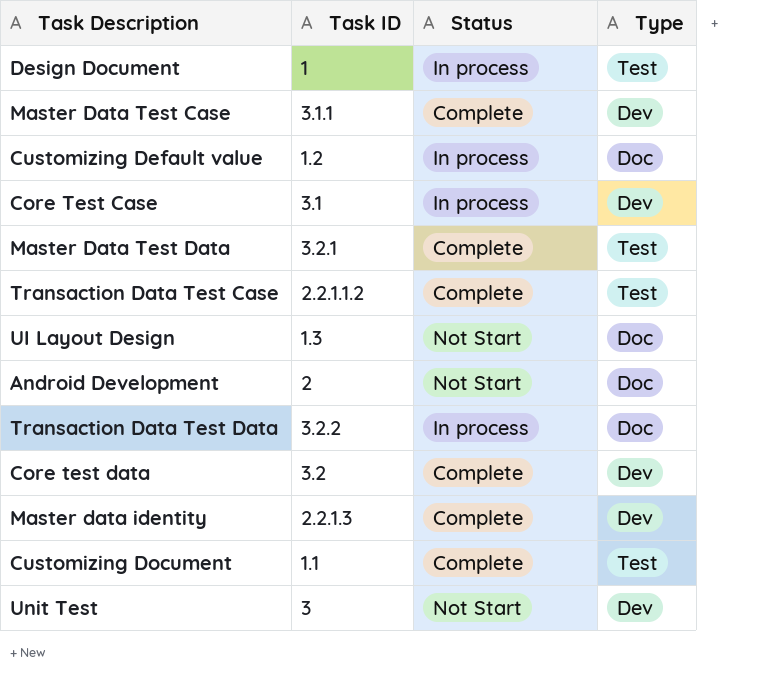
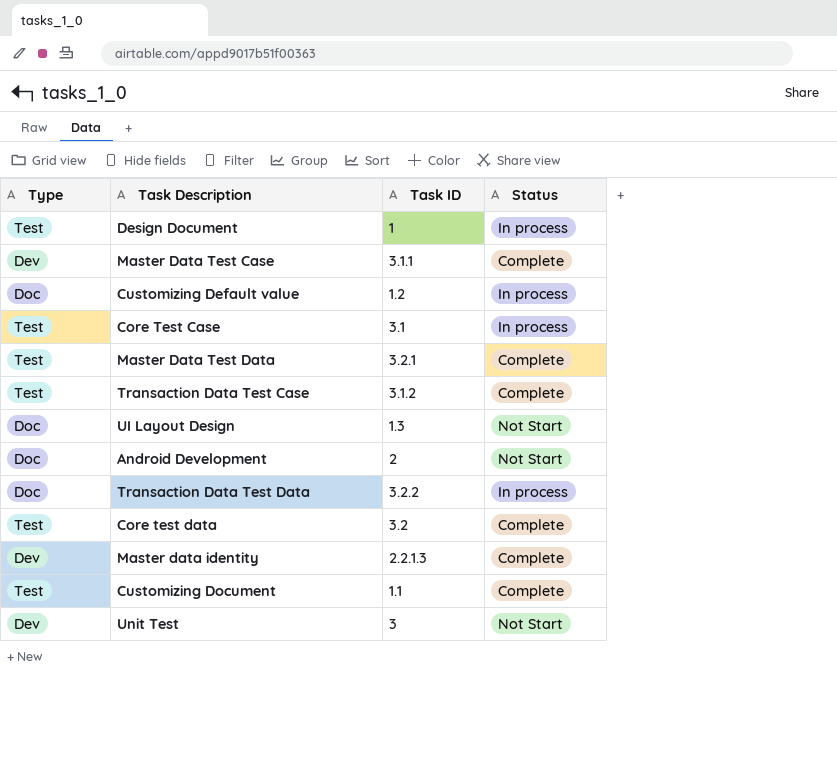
column Type | position: 4 -> 1
Core Test Case | Type: Dev -> Test
Transaction Data Test Case | Task ID: 2.2.1.1.2 -> 3.1.2
Core test data | Type: Dev -> Test

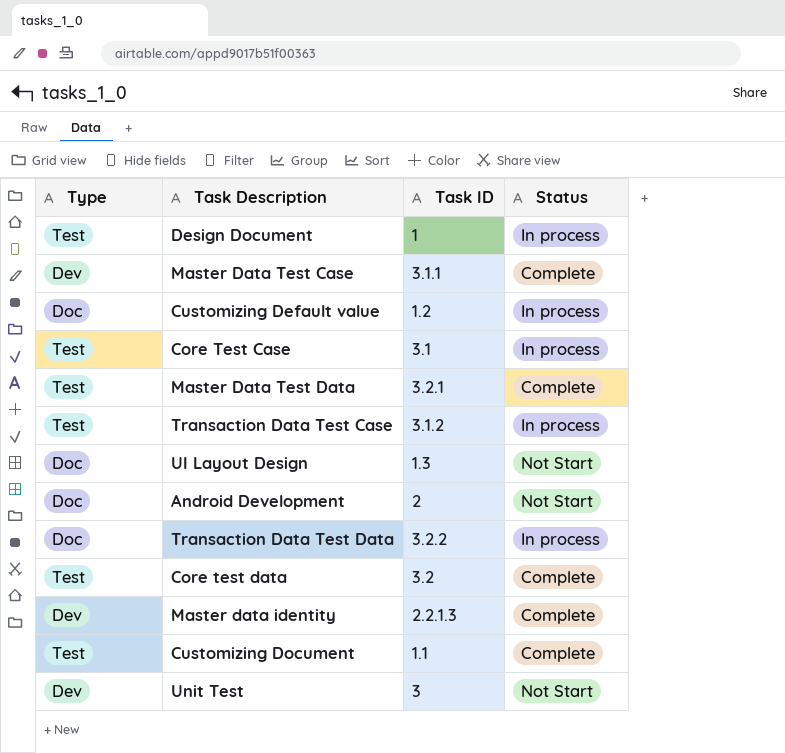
Transaction Data Test Case | Status: Complete -> In process

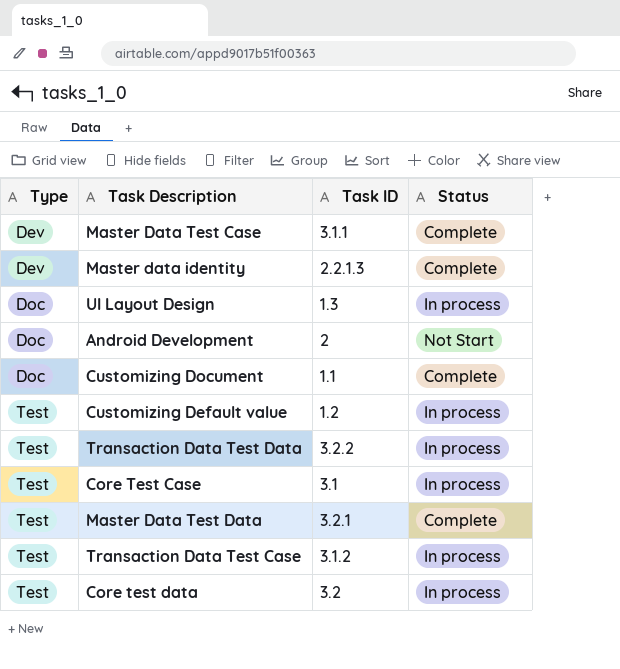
row order: none -> Type ascending
row Design Document: Test | 1 | In process -> none
row Unit Test: Dev | 3 | Not Start -> none
UI Layout Design | Status: Not Start -> In process
Customizing Document | Type: Test -> Doc
Customizing Default value | Type: Doc -> Test
Transaction Data Test Data | Type: Doc -> Test
Core test data | Status: Complete -> In process

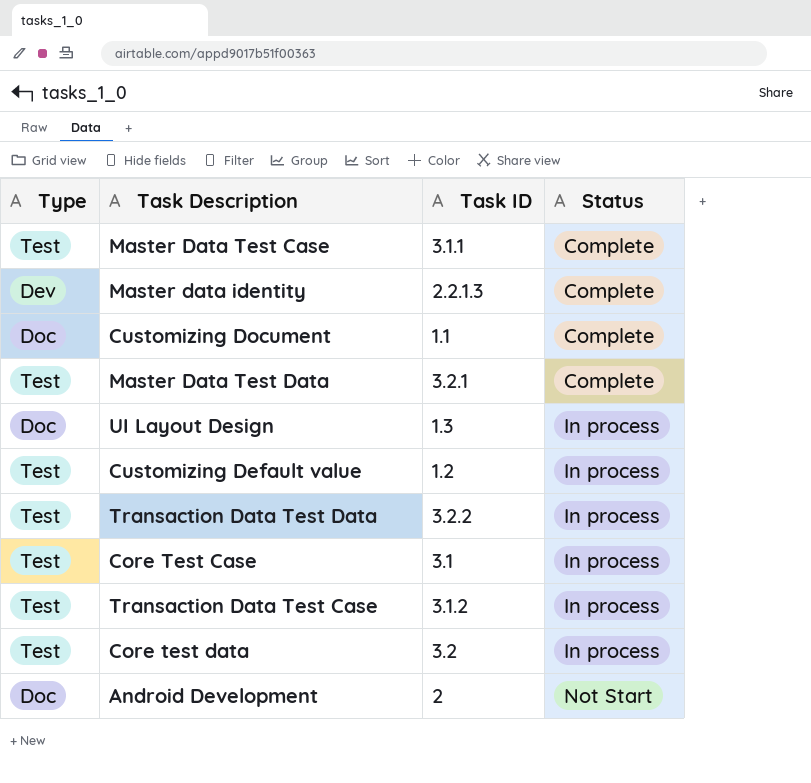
row order: Type ascending -> Status ascending
Master Data Test Case | Type: Dev -> Test

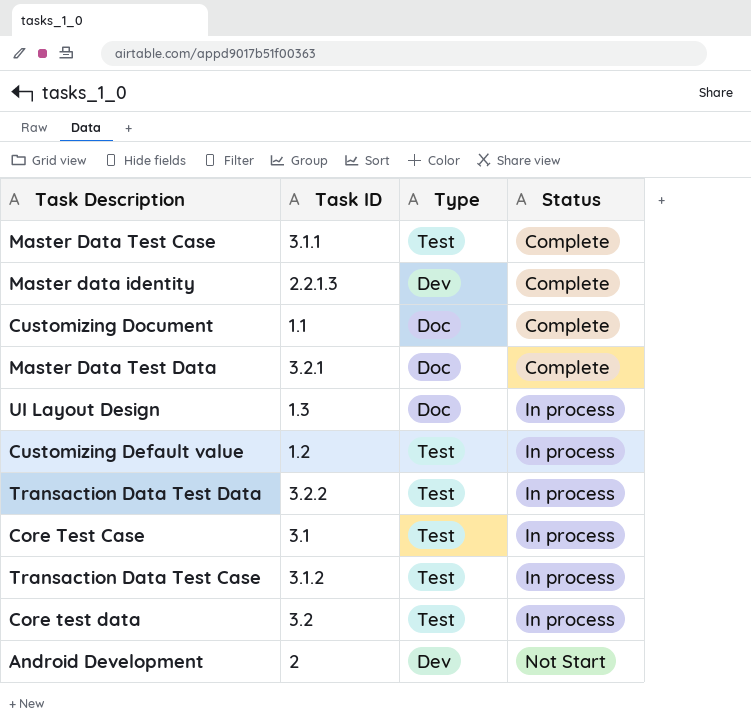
column Type | position: 1 -> 3
Master Data Test Data | Type: Test -> Doc
Android Development | Type: Doc -> Dev

